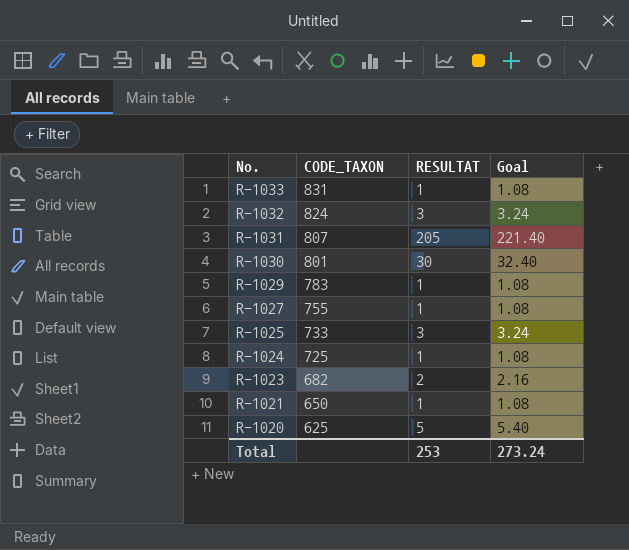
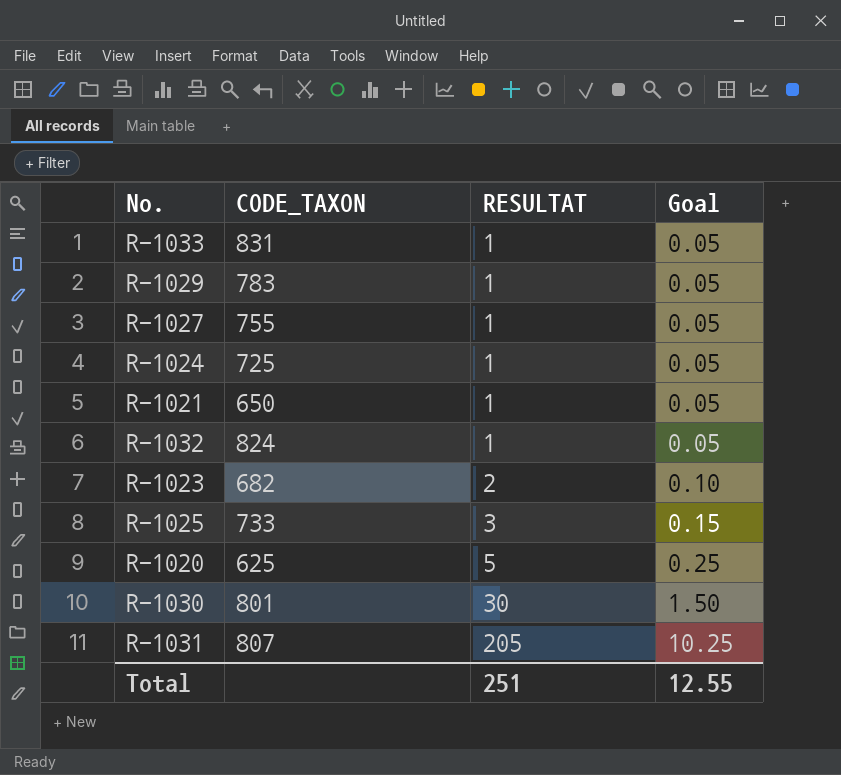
row order: No. descending -> RESULTAT ascending
column Goal | formula: [RESULTAT] * 1.08 -> [RESULTAT] * 0.05
R-1032 | RESULTAT: 3 -> 1
Total | RESULTAT: 253 -> 251
Total | Goal: 273.24 -> 12.55

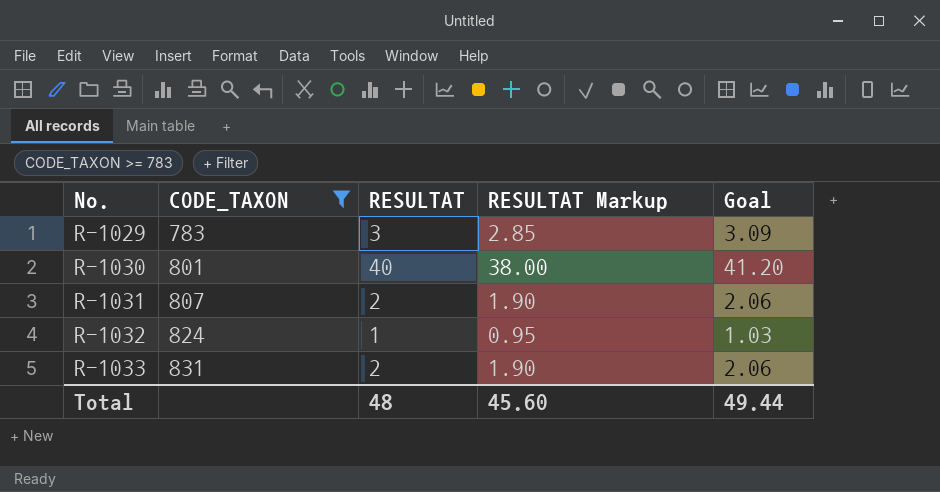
filter: none -> CODE_TAXON >= 783
row order: RESULTAT ascending -> No. ascending
column RESULTAT Markup | formula: none -> [RESULTAT] * 0.95
column Goal | formula: [RESULTAT] * 0.05 -> [RESULTAT] * 1.03
R-1029 | RESULTAT: 1 -> 3
R-1030 | RESULTAT: 30 -> 40
R-1031 | RESULTAT: 205 -> 2
R-1033 | RESULTAT: 1 -> 2
Total | RESULTAT: 251 -> 48
Total | Goal: 12.55 -> 49.44

